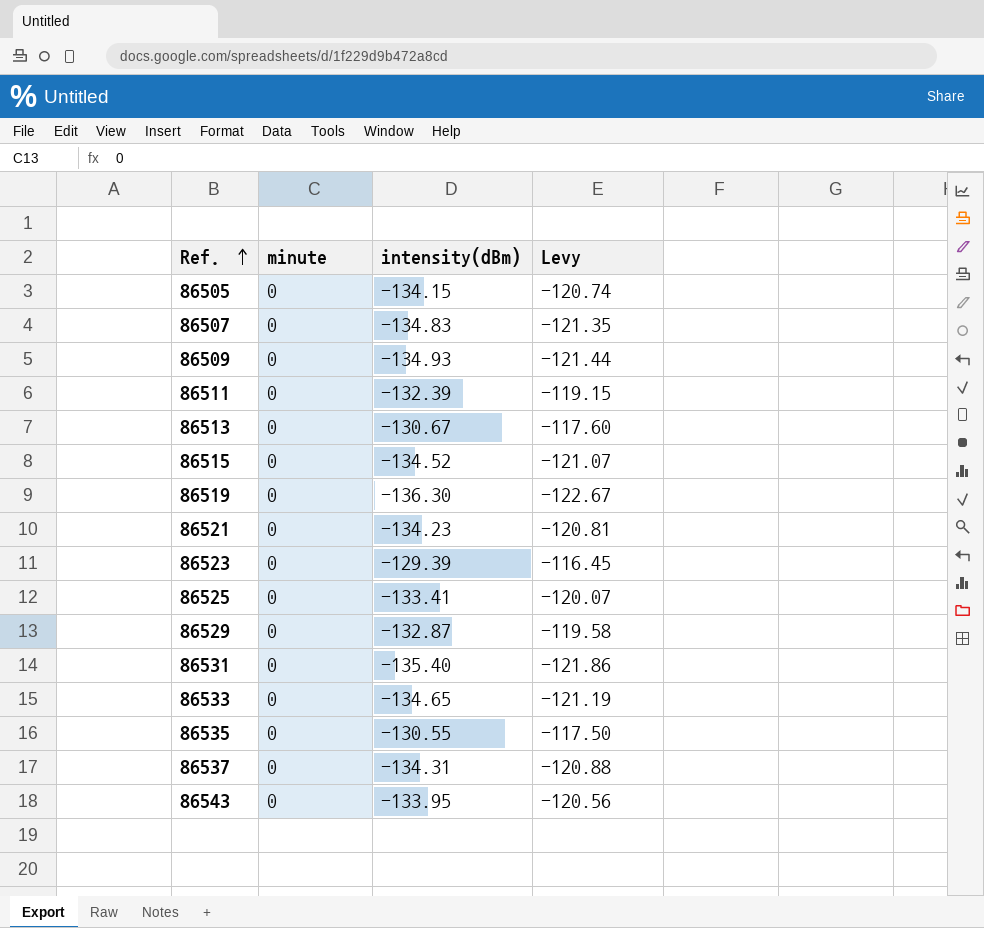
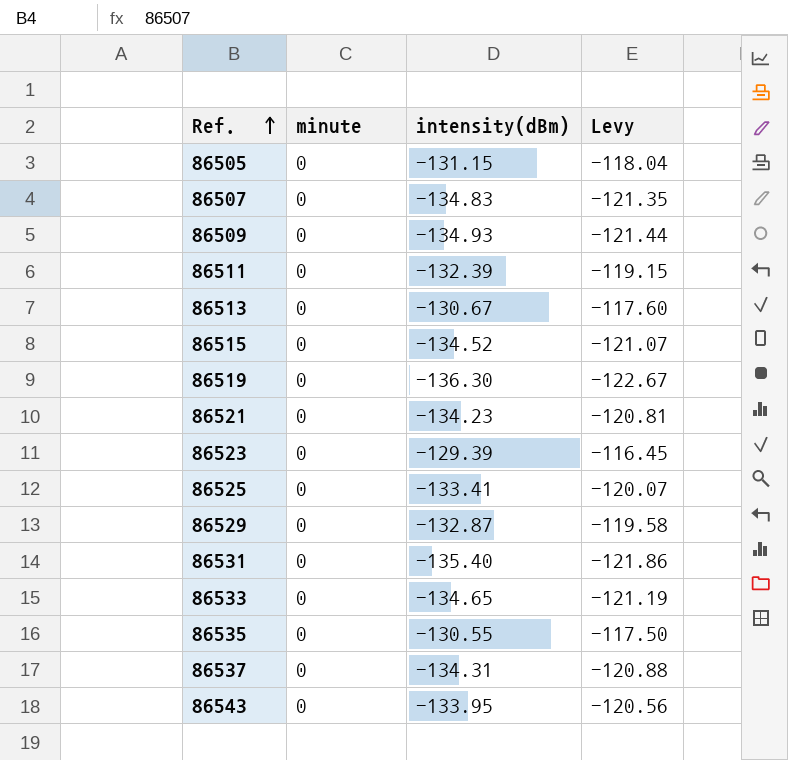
86505 | intensity(dBm): -134.15 -> -131.15
86505 | Levy: -120.74 -> -118.04

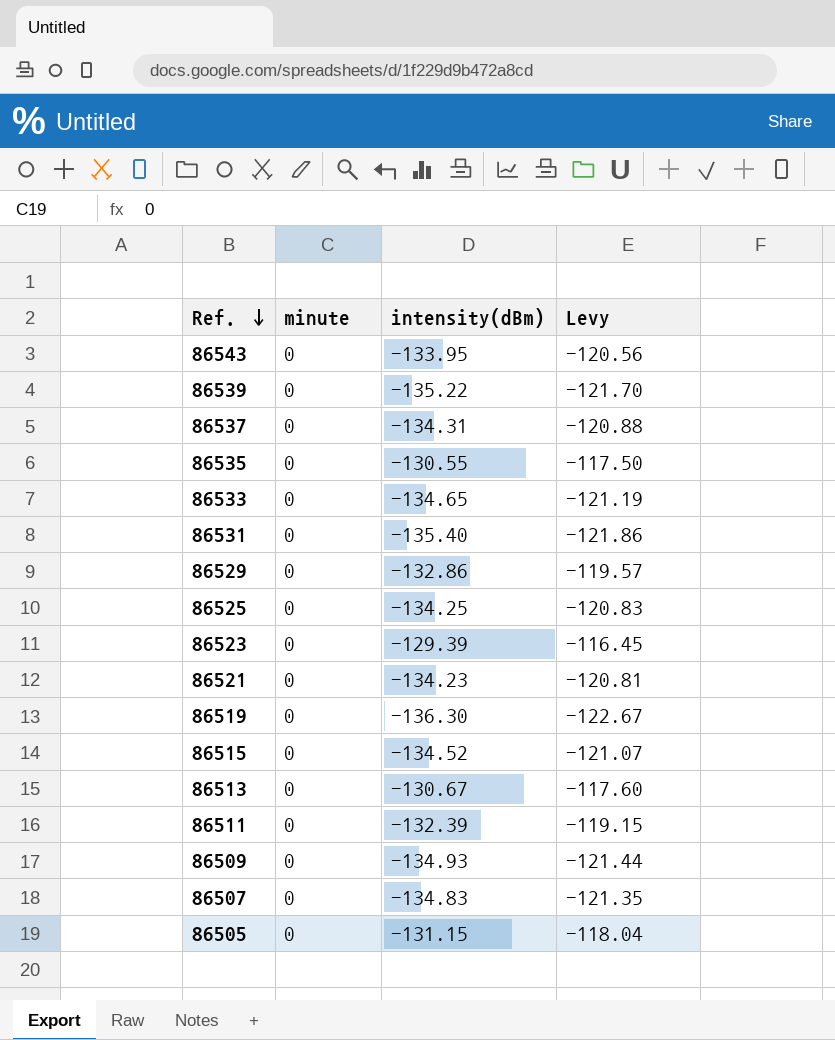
row order: Ref. ascending -> Ref. descending
row 86539: none -> 0 | -135.22 | -121.70
86529 | intensity(dBm): -132.87 -> -132.86
86529 | Levy: -119.58 -> -119.57
86525 | intensity(dBm): -133.41 -> -134.25
86525 | Levy: -120.07 -> -120.83

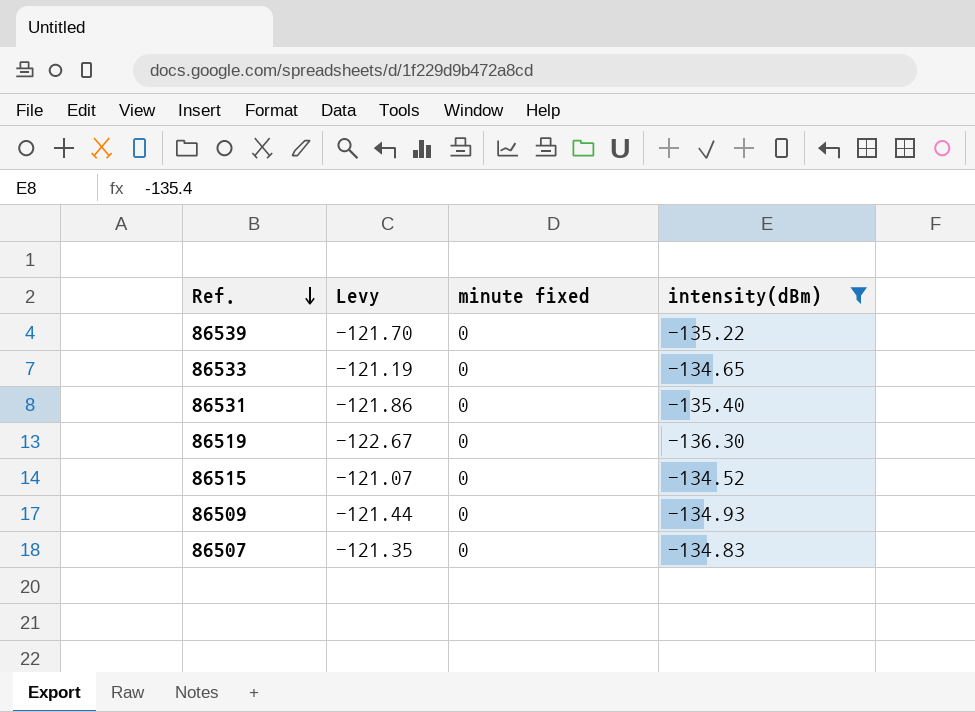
filter: none -> intensity(dBm) <= -134.52
column Levy | position: 4 -> 2
column name: minute -> minute fixed

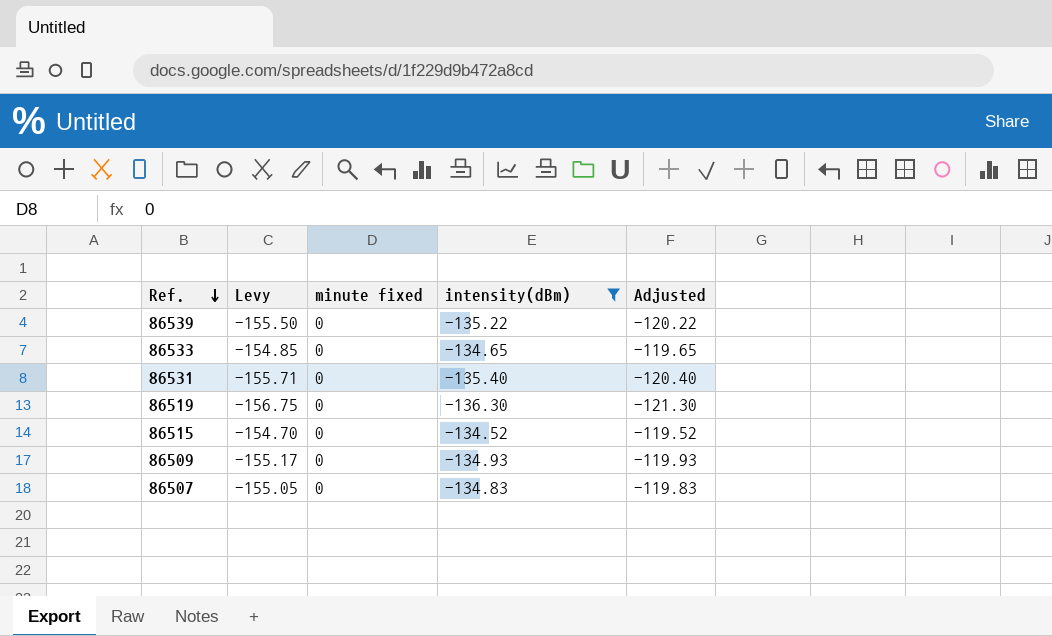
column Levy | formula: [intensity(dBm)] * 0.9 -> [intensity(dBm)] * 1.15
column Adjusted | formula: none -> [intensity(dBm)] + 15

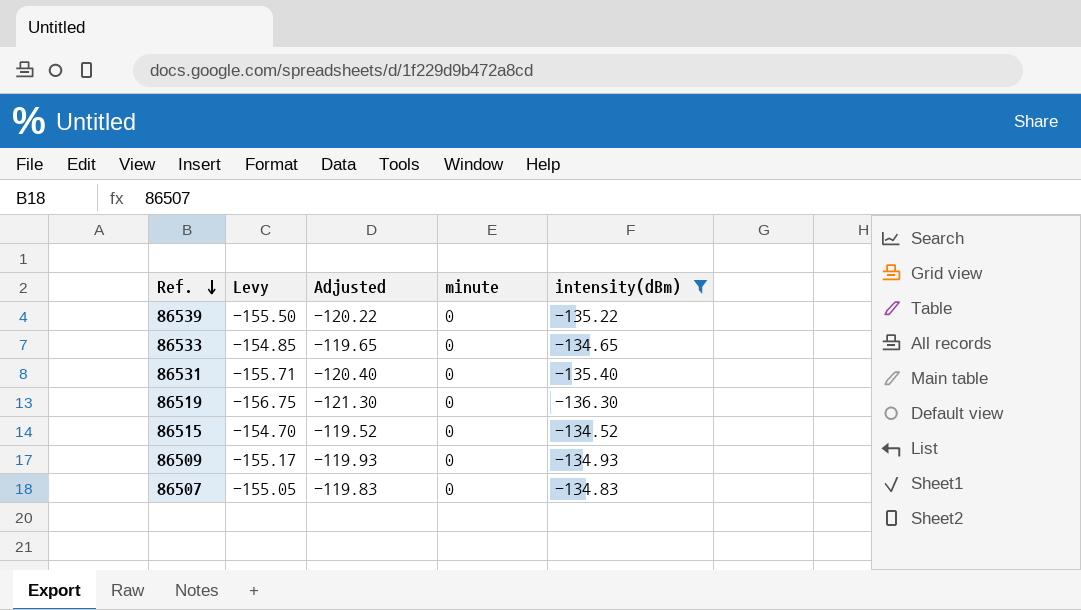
column Adjusted | position: 5 -> 3
column name: minute fixed -> minute

